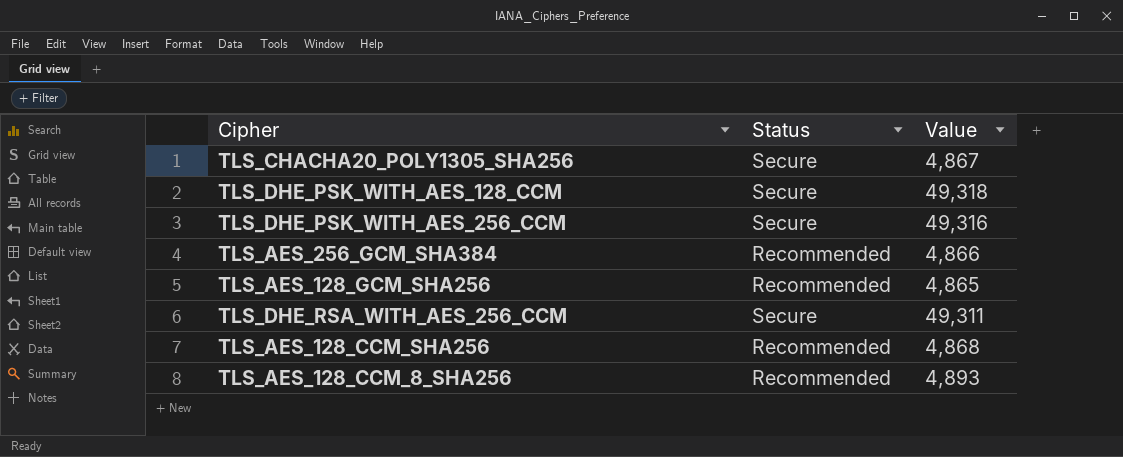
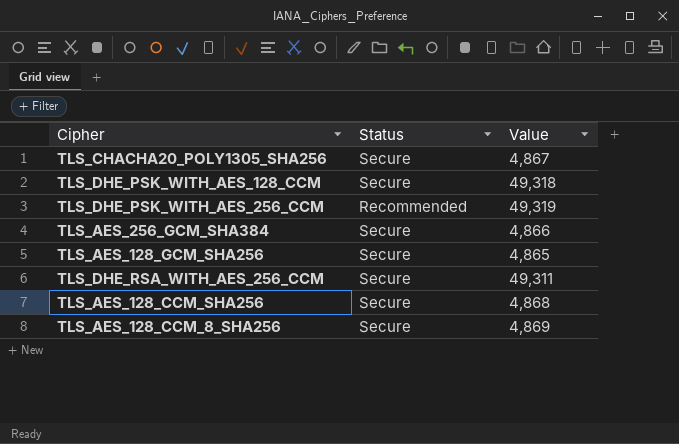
TLS_DHE_PSK_WITH_AES_256_CCM | Status: Secure -> Recommended
TLS_DHE_PSK_WITH_AES_256_CCM | Value: 49,316 -> 49,319
TLS_AES_256_GCM_SHA384 | Status: Recommended -> Secure
TLS_AES_128_GCM_SHA256 | Status: Recommended -> Secure
TLS_AES_128_CCM_SHA256 | Status: Recommended -> Secure
TLS_AES_128_CCM_8_SHA256 | Status: Recommended -> Secure
TLS_AES_128_CCM_8_SHA256 | Value: 4,893 -> 4,869

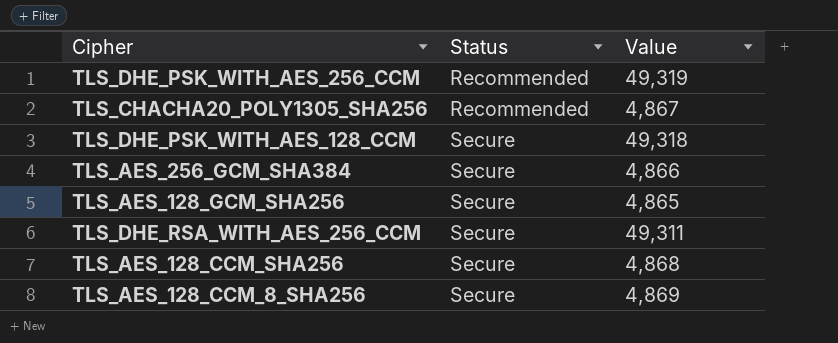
row order: none -> Status ascending
TLS_CHACHA20_POLY1305_SHA256 | Status: Secure -> Recommended

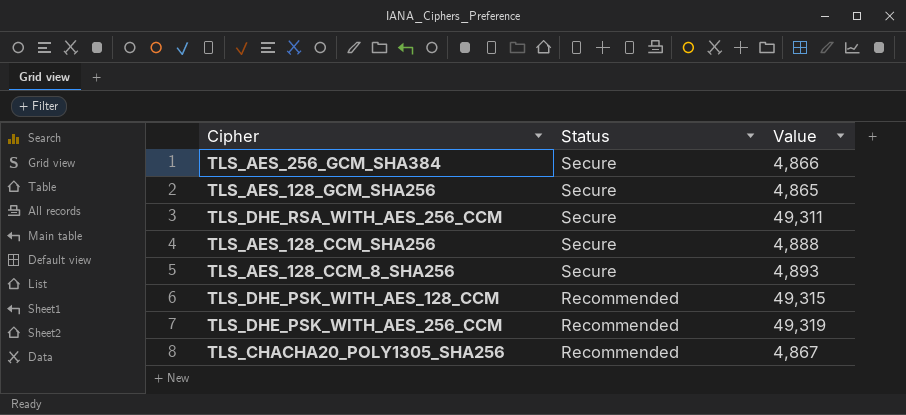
row order: Status ascending -> Status descending
TLS_AES_128_CCM_SHA256 | Value: 4,868 -> 4,888
TLS_AES_128_CCM_8_SHA256 | Value: 4,869 -> 4,893
TLS_DHE_PSK_WITH_AES_128_CCM | Status: Secure -> Recommended
TLS_DHE_PSK_WITH_AES_128_CCM | Value: 49,318 -> 49,315

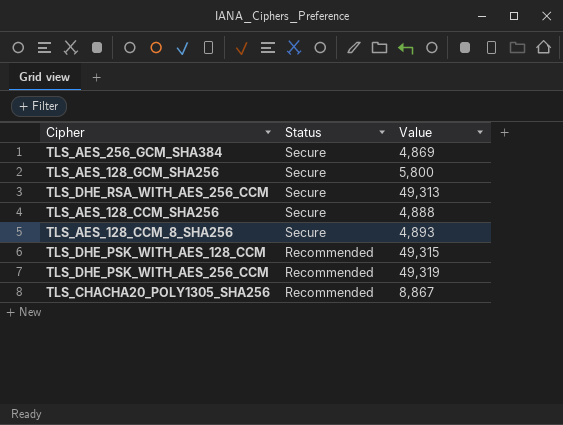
TLS_AES_256_GCM_SHA384 | Value: 4,866 -> 4,869
TLS_AES_128_GCM_SHA256 | Value: 4,865 -> 5,800
TLS_DHE_RSA_WITH_AES_256_CCM | Value: 49,311 -> 49,313
TLS_CHACHA20_POLY1305_SHA256 | Value: 4,867 -> 8,867

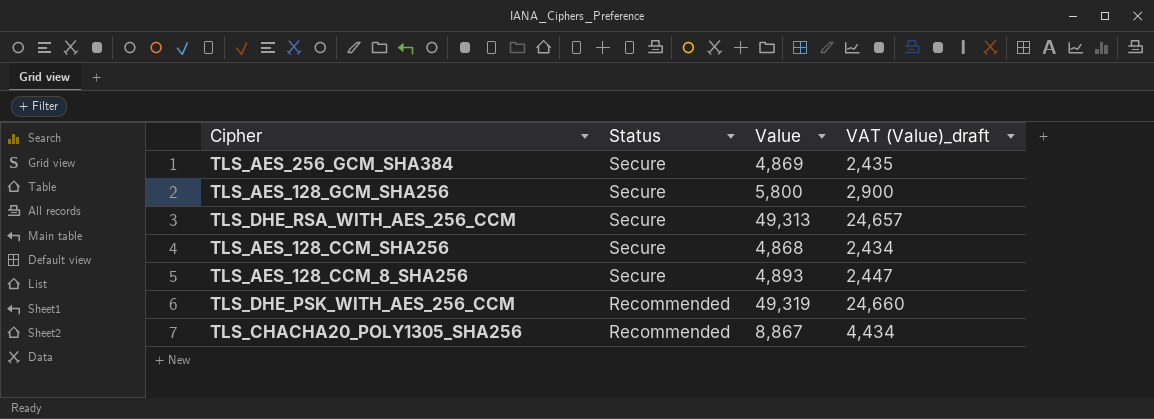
column VAT (Value)_draft | formula: none -> [Value] * 0.5
row TLS_DHE_PSK_WITH_AES_128_CCM: Recommended | 49,315 -> none
TLS_AES_128_CCM_SHA256 | Value: 4,888 -> 4,868

